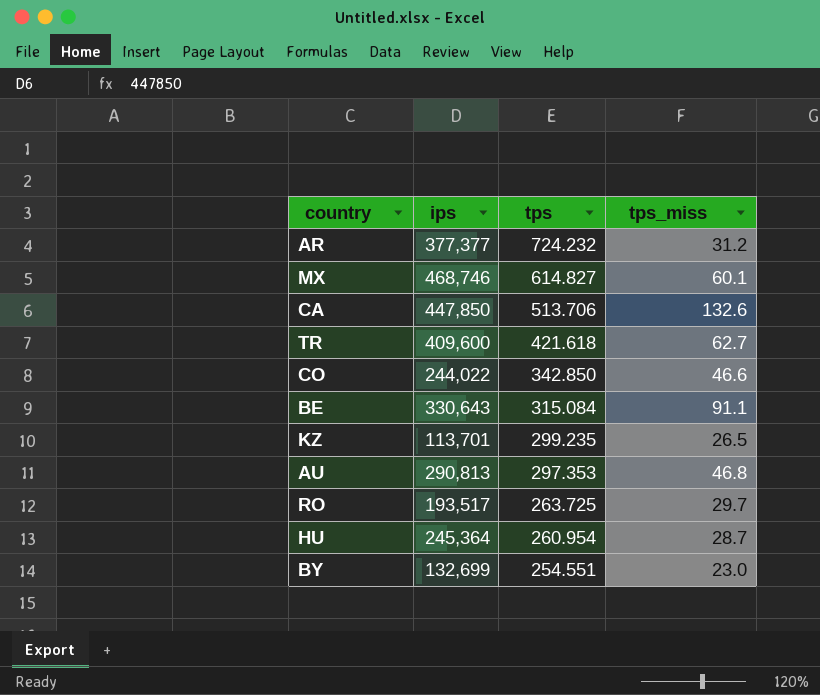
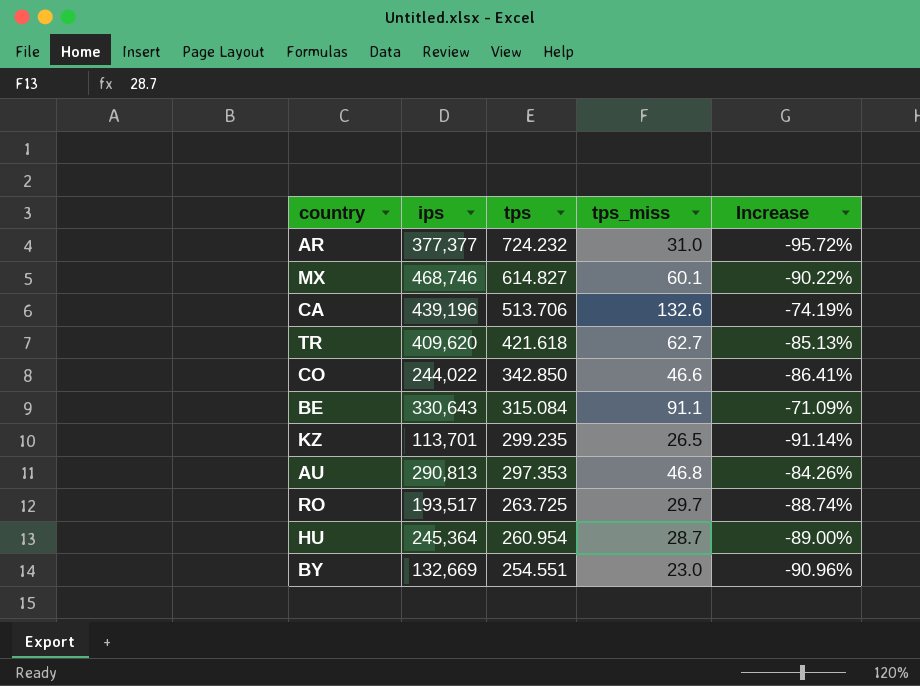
column Increase | formula: none -> ([tps_miss] - [tps]) / [tps]
AR | tps_miss: 31.2 -> 31.0
CA | ips: 447,850 -> 439,196
TR | ips: 409,600 -> 409,620
BY | ips: 132,699 -> 132,669

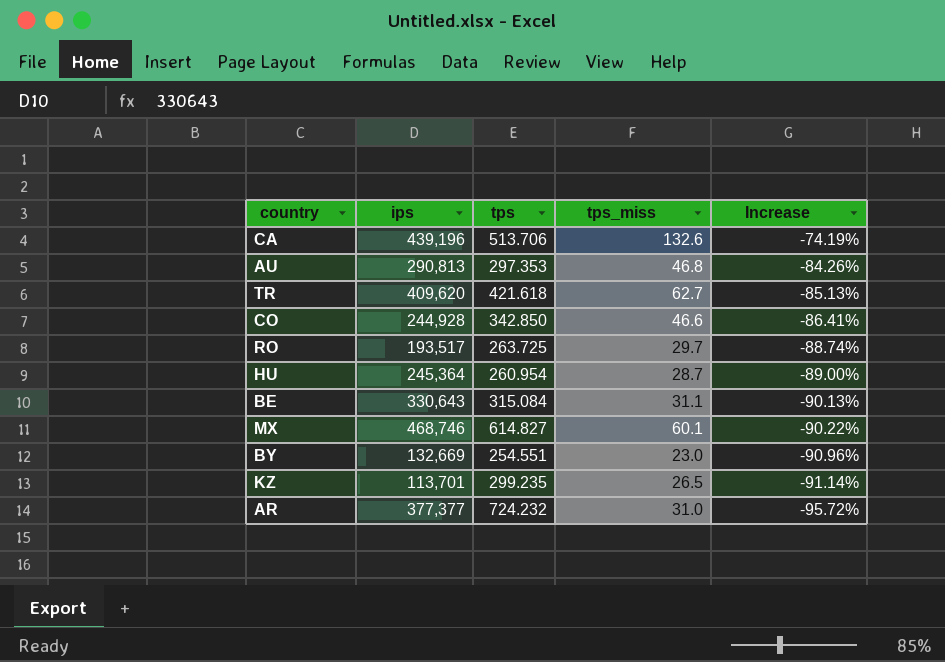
row order: tps descending -> Increase descending
CO | ips: 244,022 -> 244,928
BE | tps_miss: 91.1 -> 31.1
BE | Increase: -71.09% -> -90.13%

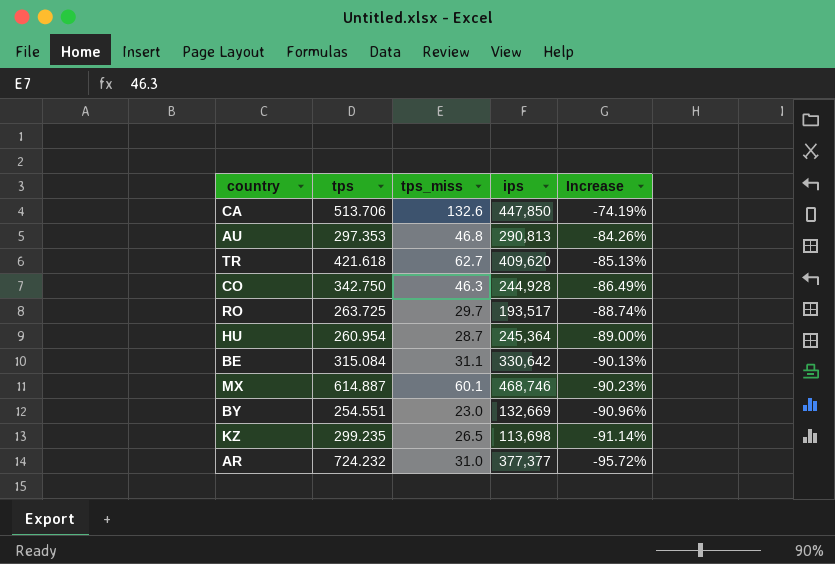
column ips | position: 2 -> 4
CA | ips: 439,196 -> 447,850
CO | tps: 342.850 -> 342.750
CO | tps_miss: 46.6 -> 46.3
CO | Increase: -86.41% -> -86.49%
BE | ips: 330,643 -> 330,642
MX | tps: 614.827 -> 614.887
MX | Increase: -90.22% -> -90.23%
KZ | ips: 113,701 -> 113,698

